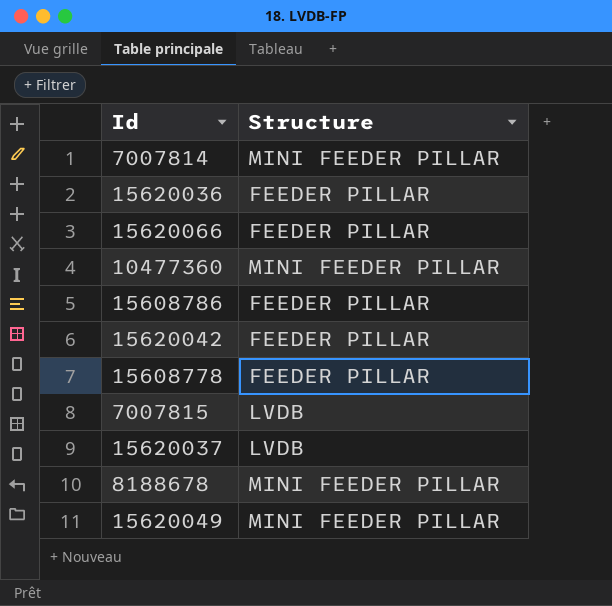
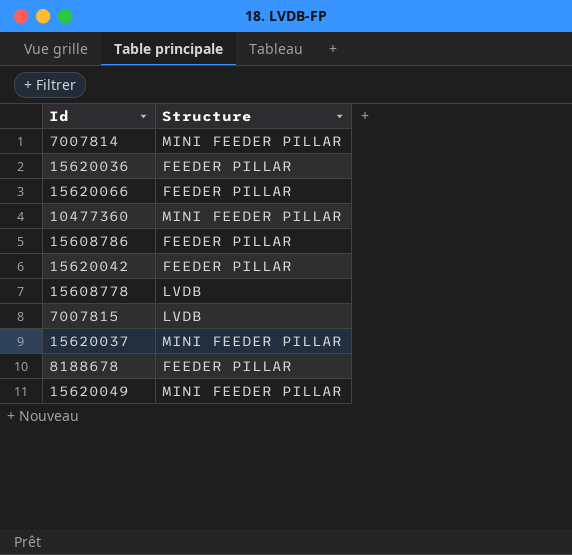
15608778 | Structure: FEEDER PILLAR -> LVDB
15620037 | Structure: LVDB -> MINI FEEDER PILLAR
8188678 | Structure: MINI FEEDER PILLAR -> FEEDER PILLAR

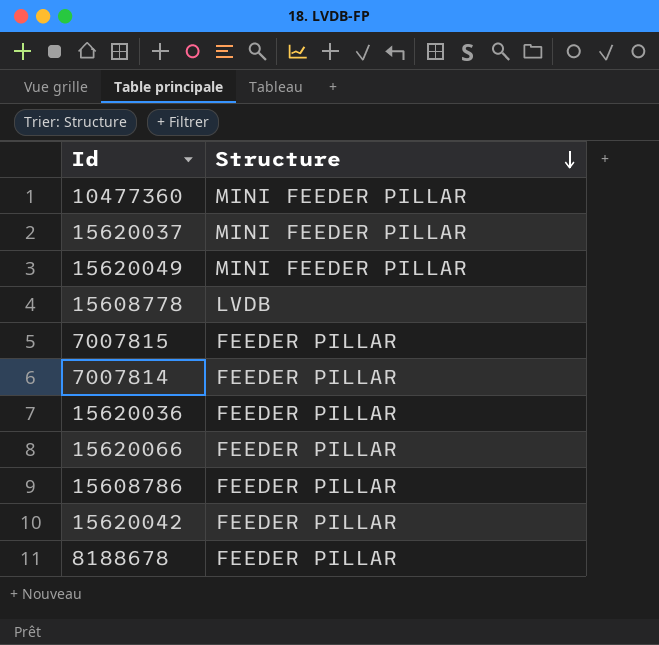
row order: none -> Structure descending
7007815 | Structure: LVDB -> FEEDER PILLAR
7007814 | Structure: MINI FEEDER PILLAR -> FEEDER PILLAR

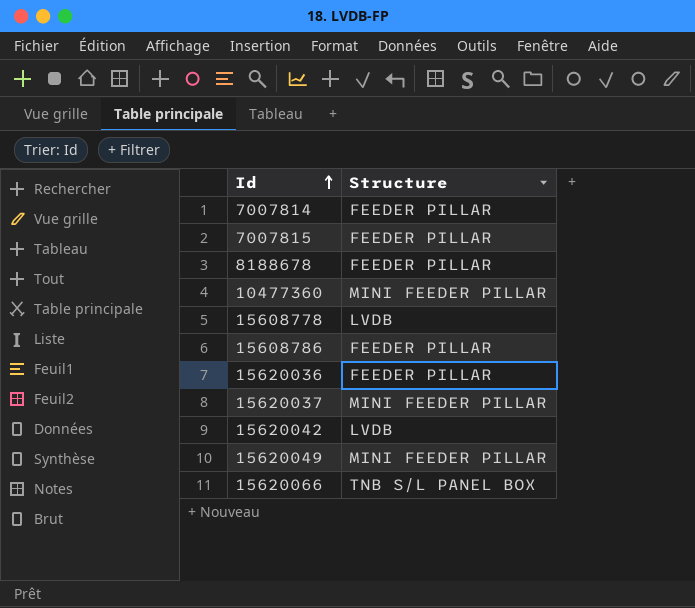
row order: Structure descending -> Id ascending
15620042 | Structure: FEEDER PILLAR -> LVDB
15620066 | Structure: FEEDER PILLAR -> TNB S/L PANEL BOX

